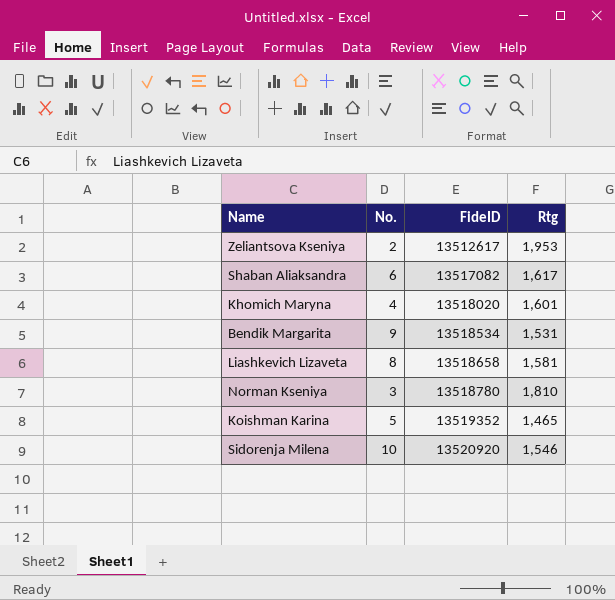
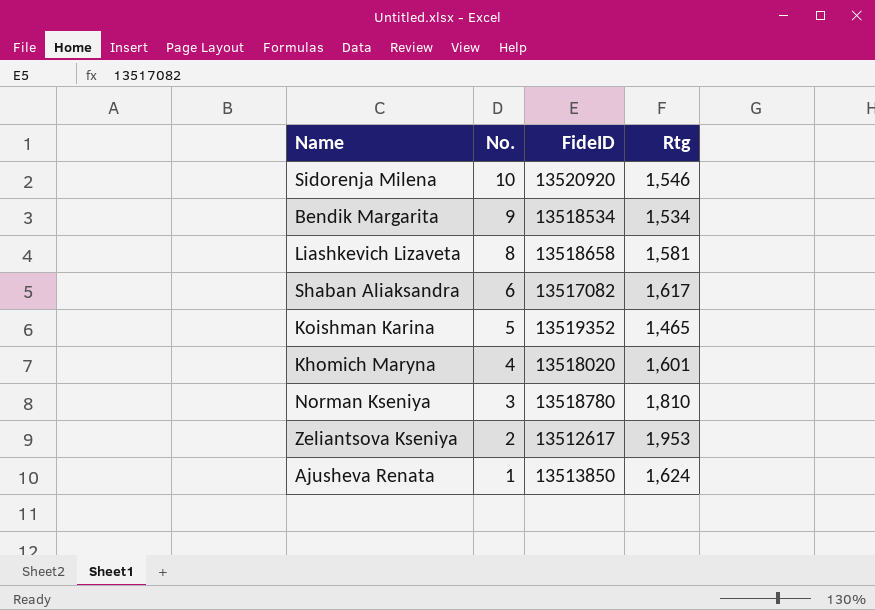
row order: FideID ascending -> No. descending
Bendik Margarita | Rtg: 1,531 -> 1,534
row Ajusheva Renata: none -> 1 | 13513850 | 1,624

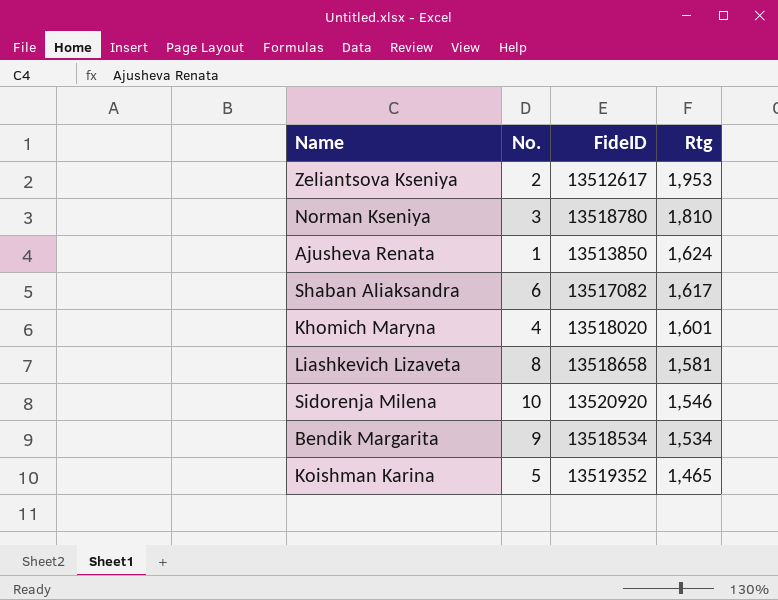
row order: No. descending -> Rtg descending

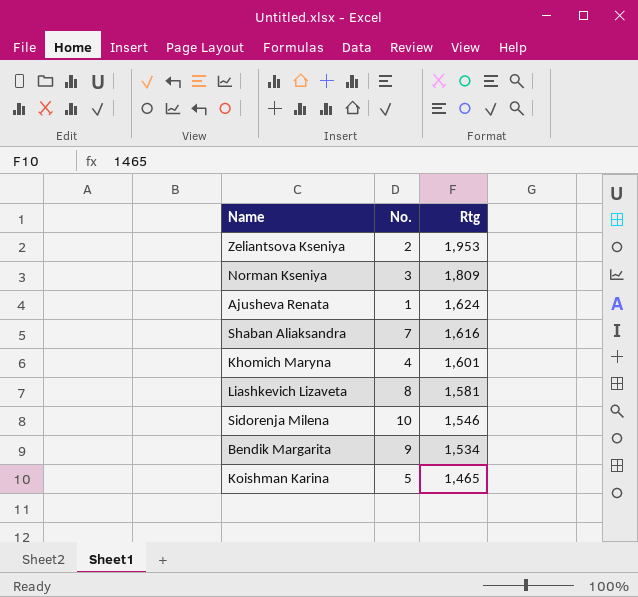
column FideID | position: 3 -> none
Norman Kseniya | Rtg: 1,810 -> 1,809
Shaban Aliaksandra | No.: 6 -> 7
Shaban Aliaksandra | Rtg: 1,617 -> 1,616

